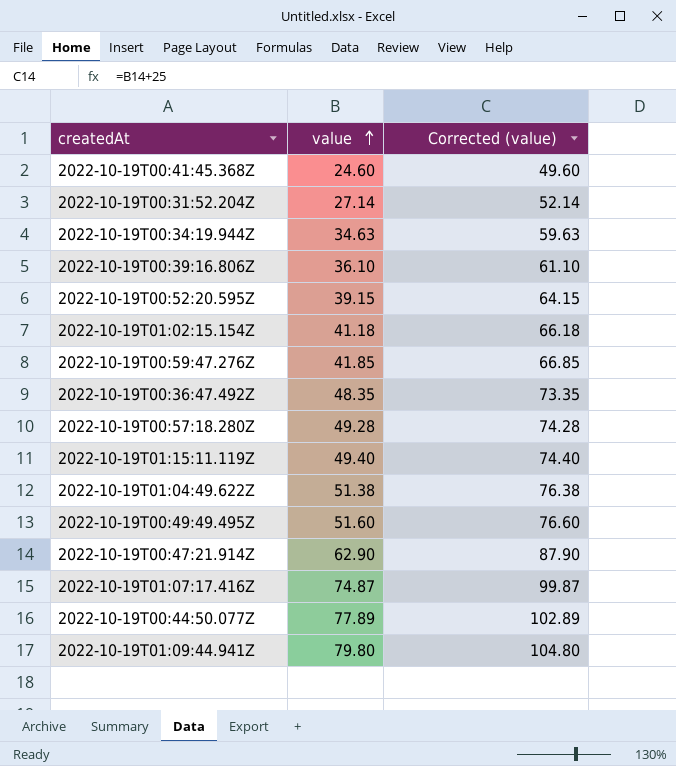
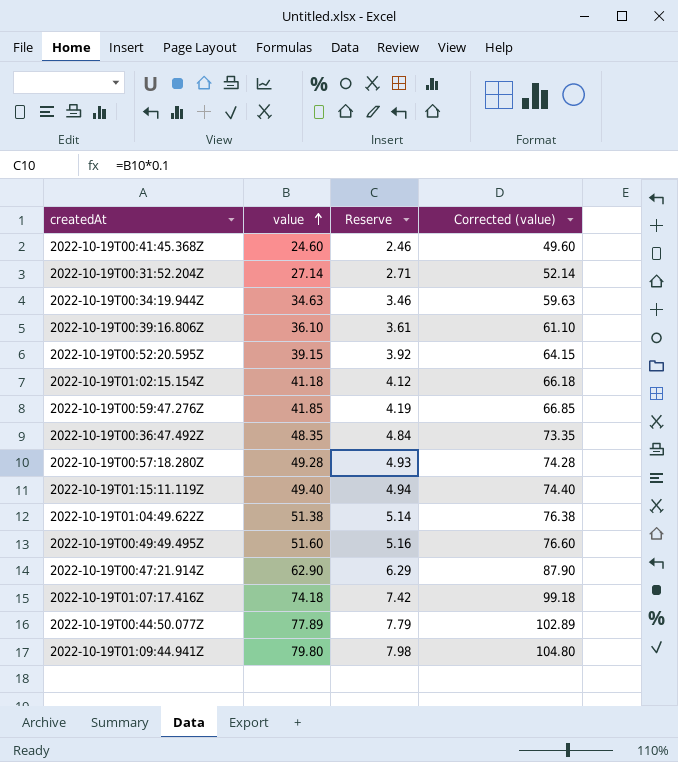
column Reserve | formula: none -> [value] * 0.1
2022-10-19T01:07:17.416Z | value: 74.87 -> 74.18
2022-10-19T01:07:17.416Z | Corrected (value): 99.87 -> 99.18

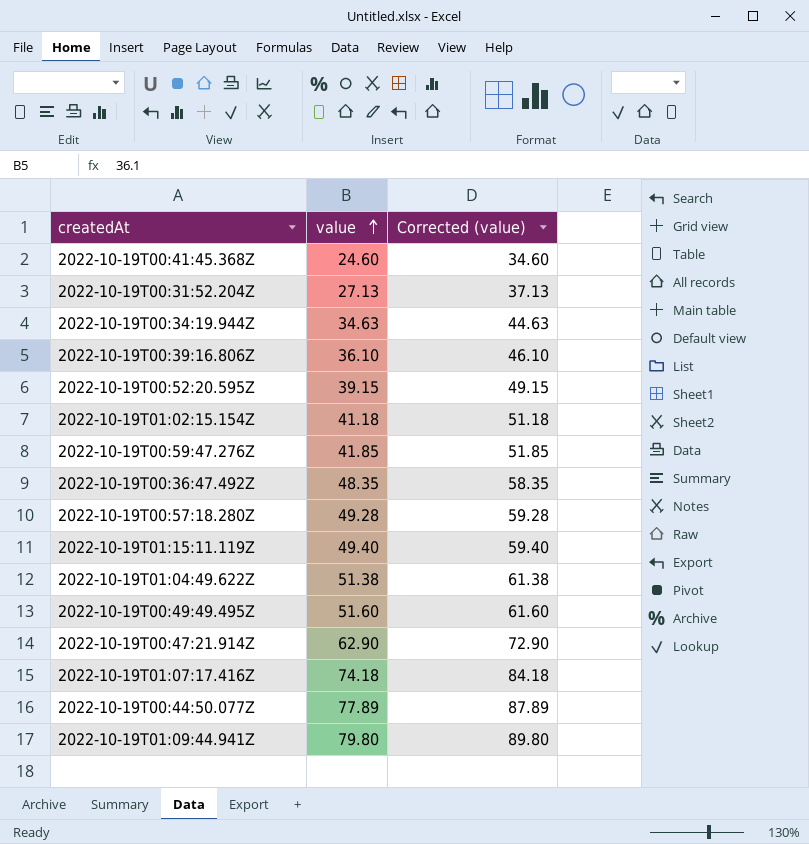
column Reserve | formula: [value] * 0.1 -> none
column Corrected (value) | formula: [value] + 25 -> [value] + 10
2022-10-19T00:31:52.204Z | value: 27.14 -> 27.13

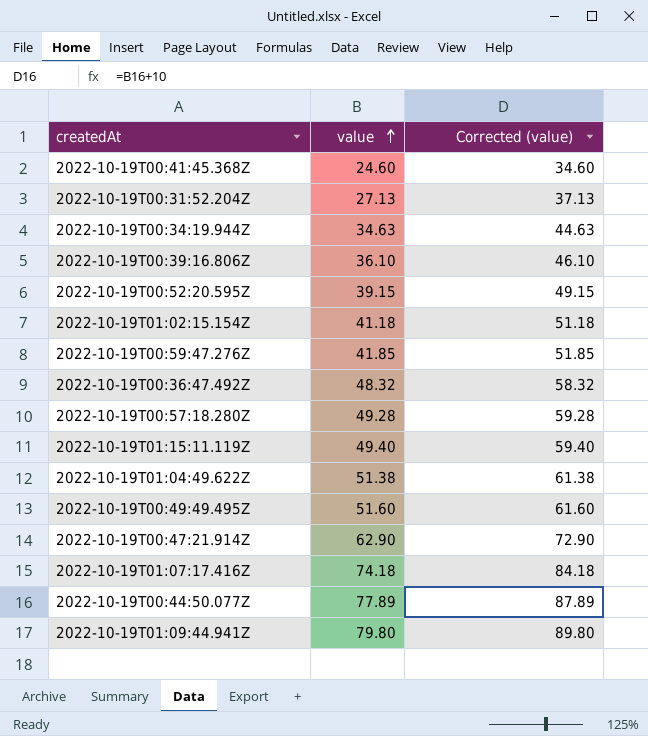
2022-10-19T00:36:47.492Z | value: 48.35 -> 48.32
2022-10-19T00:36:47.492Z | Corrected (value): 58.35 -> 58.32

